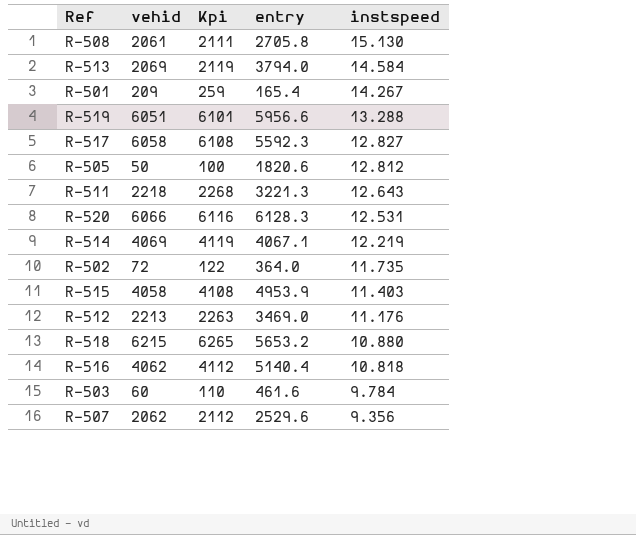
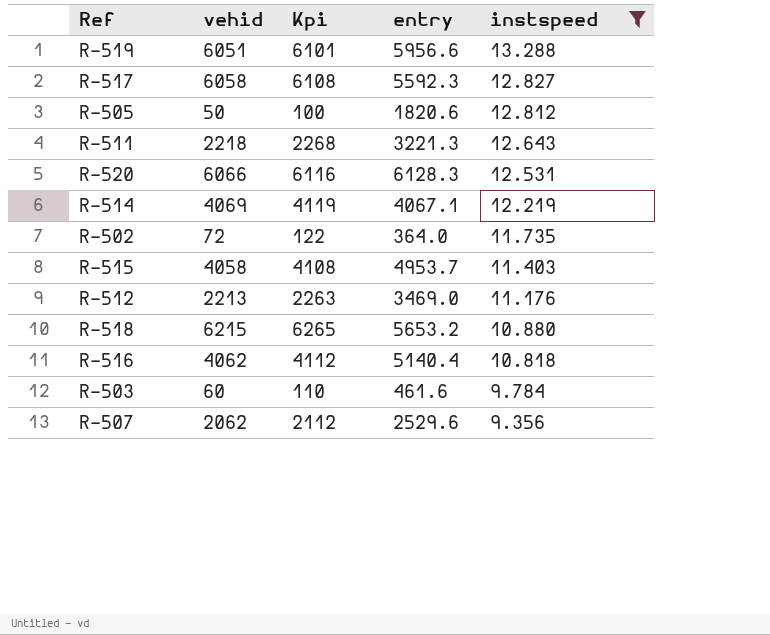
filter: none -> instspeed <= 13.288
R-515 | entry: 4953.9 -> 4953.7

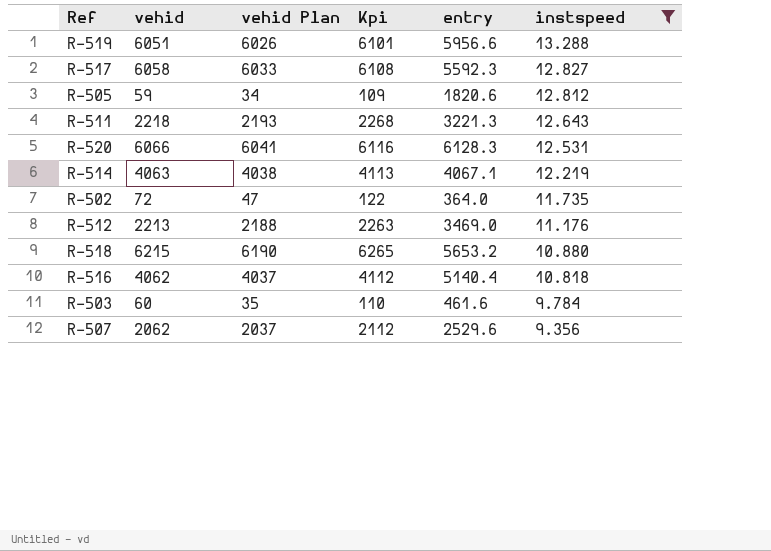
column vehid Plan | formula: none -> [vehid] - 25
row R-515: 4058 | 4108 | 4953.7 | 11.403 -> none
R-505 | vehid: 50 -> 59
R-505 | Kpi: 100 -> 109
R-514 | vehid: 4069 -> 4063
R-514 | Kpi: 4119 -> 4113

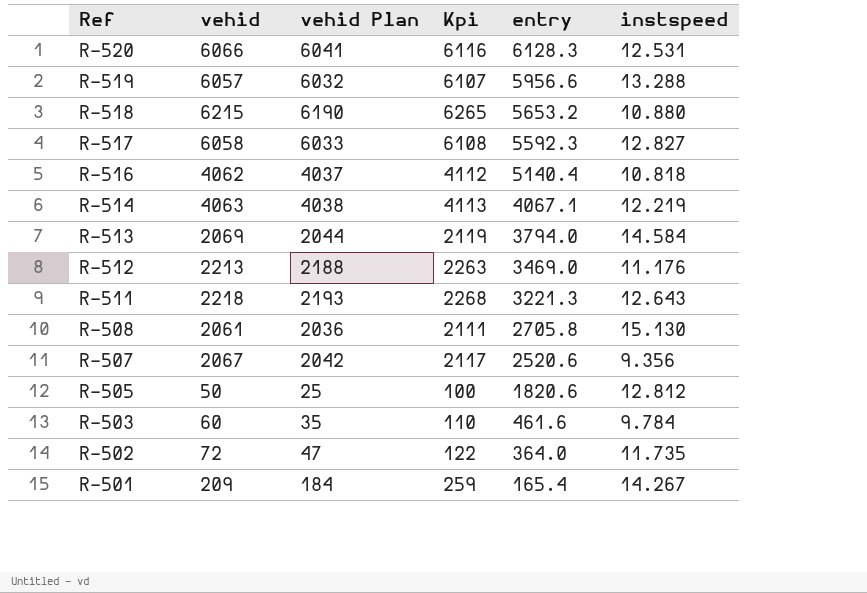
filter: instspeed <= 13.288 -> none
row order: instspeed descending -> Ref descending
R-519 | vehid: 6051 -> 6057
R-519 | vehid Plan: 6026 -> 6032
R-519 | Kpi: 6101 -> 6107
R-507 | vehid: 2062 -> 2067
R-507 | vehid Plan: 2037 -> 2042
R-507 | Kpi: 2112 -> 2117
R-507 | entry: 2529.6 -> 2520.6
R-505 | vehid: 59 -> 50
R-505 | vehid Plan: 34 -> 25
R-505 | Kpi: 109 -> 100

